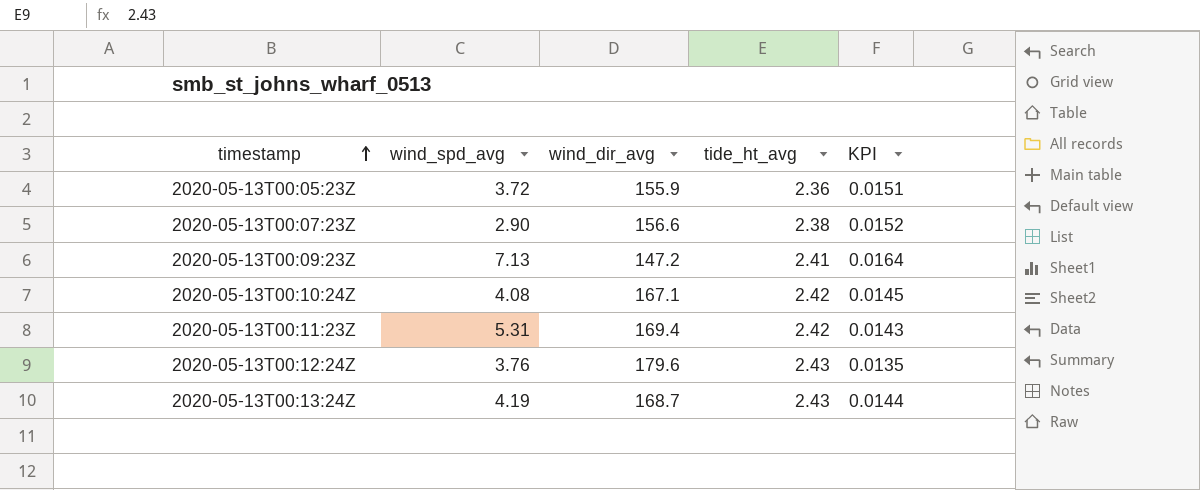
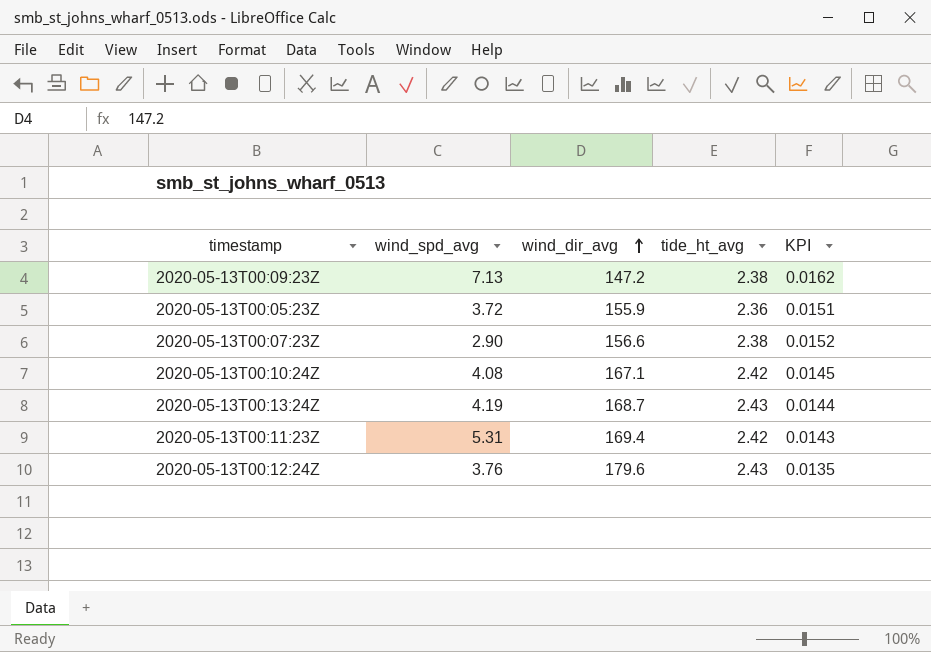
row order: timestamp ascending -> wind_dir_avg ascending
2020-05-13T00:09:23Z | tide_ht_avg: 2.41 -> 2.38
2020-05-13T00:09:23Z | KPI: 0.0164 -> 0.0162

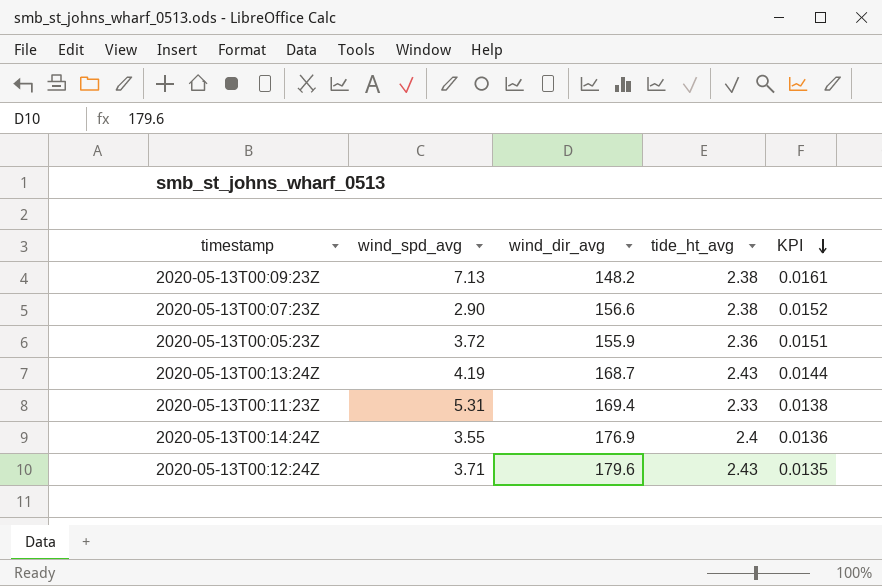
row order: wind_dir_avg ascending -> KPI descending
row 2020-05-13T00:10:24Z: 4.08 | 167.1 | 2.42 | 0.0145 -> none
2020-05-13T00:09:23Z | wind_dir_avg: 147.2 -> 148.2
2020-05-13T00:09:23Z | KPI: 0.0162 -> 0.0161
2020-05-13T00:11:23Z | tide_ht_avg: 2.42 -> 2.33
2020-05-13T00:11:23Z | KPI: 0.0143 -> 0.0138
row 2020-05-13T00:14:24Z: none -> 3.55 | 176.9 | 2.4 | 0.0136
2020-05-13T00:12:24Z | wind_spd_avg: 3.76 -> 3.71

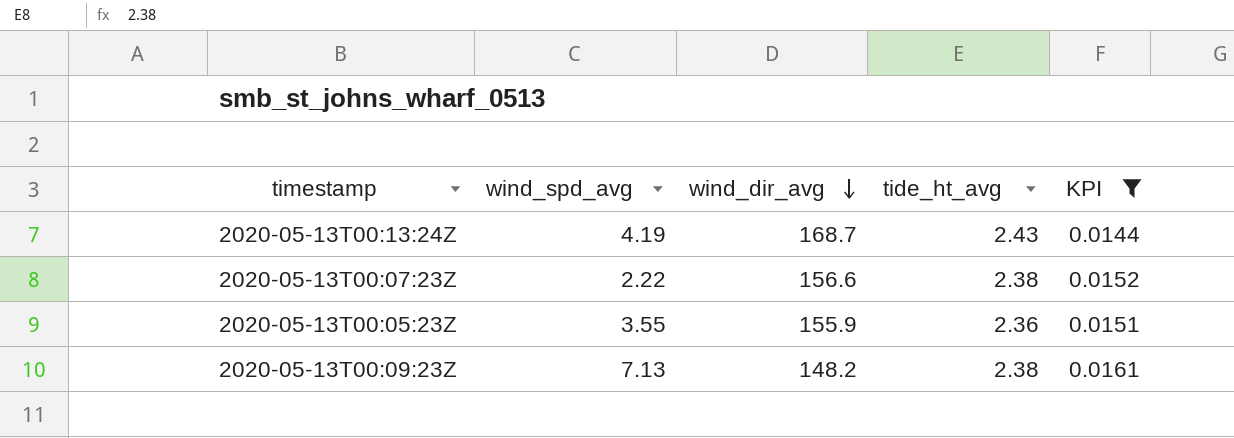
filter: none -> KPI >= 0.0144
row order: KPI descending -> wind_dir_avg descending
2020-05-13T00:07:23Z | wind_spd_avg: 2.90 -> 2.22
2020-05-13T00:05:23Z | wind_spd_avg: 3.72 -> 3.55

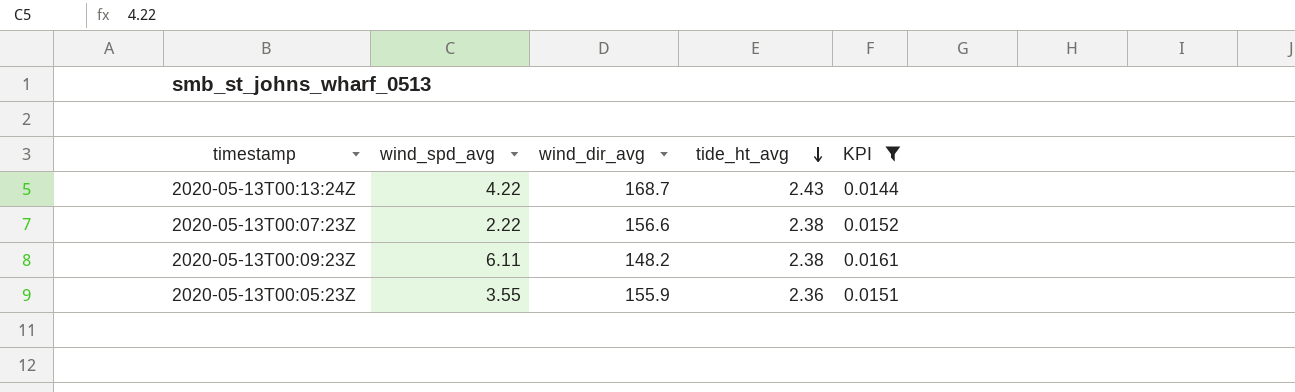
row order: wind_dir_avg descending -> tide_ht_avg descending
2020-05-13T00:13:24Z | wind_spd_avg: 4.19 -> 4.22
2020-05-13T00:09:23Z | wind_spd_avg: 7.13 -> 6.11

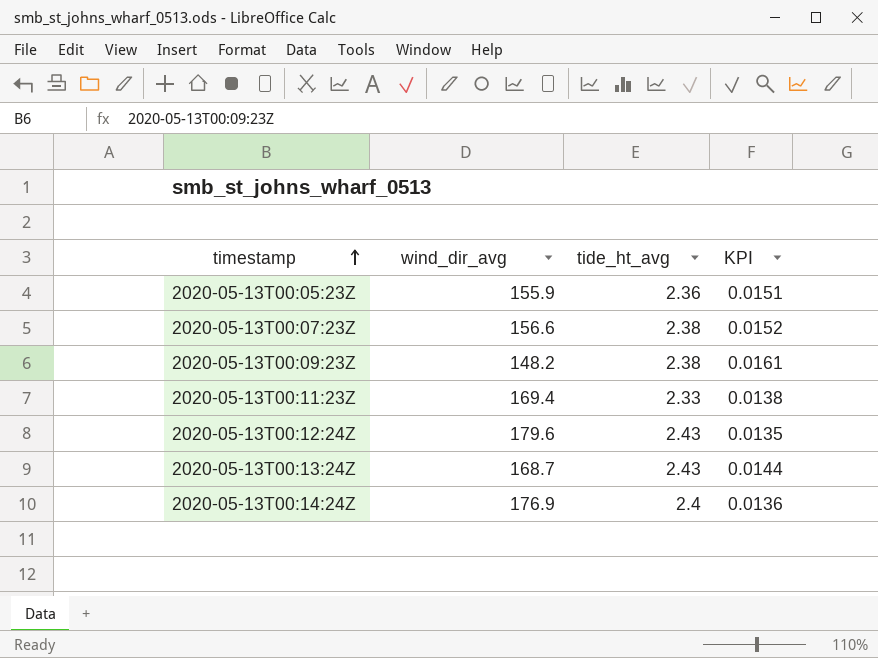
filter: KPI >= 0.0144 -> none
row order: tide_ht_avg descending -> timestamp ascending
column wind_spd_avg | position: 2 -> none

